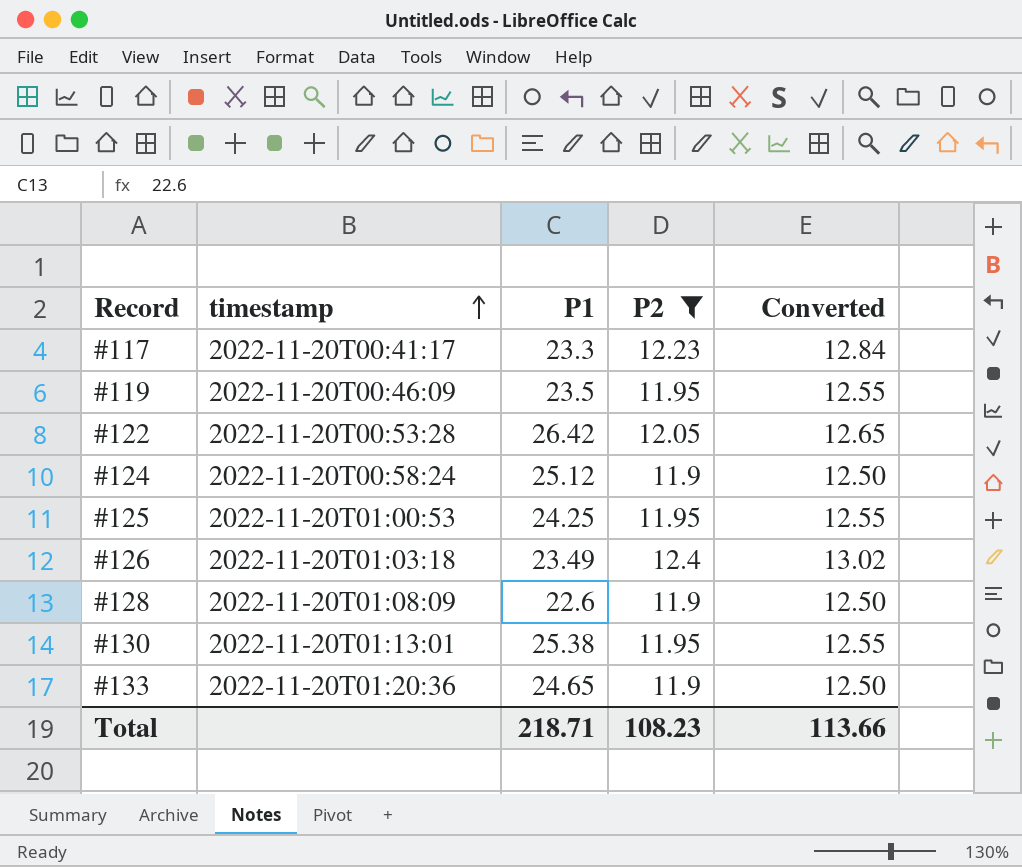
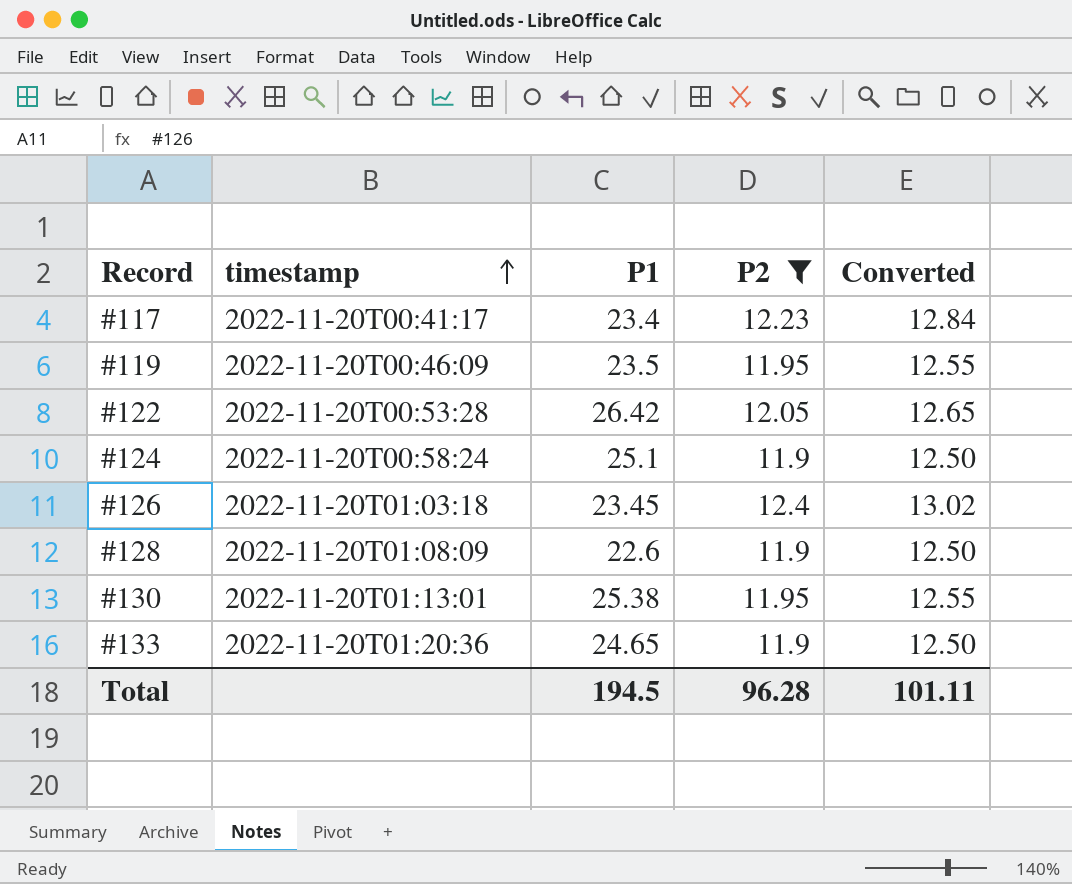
row #125: 2022-11-20T01:00:53 | 24.25 | 11.95 | 12.55 -> none
#117 | P1: 23.3 -> 23.4
#124 | P1: 25.12 -> 25.1
#126 | P1: 23.49 -> 23.45
Total | P1: 218.71 -> 194.5
Total | P2: 108.23 -> 96.28
Total | Converted: 113.66 -> 101.11

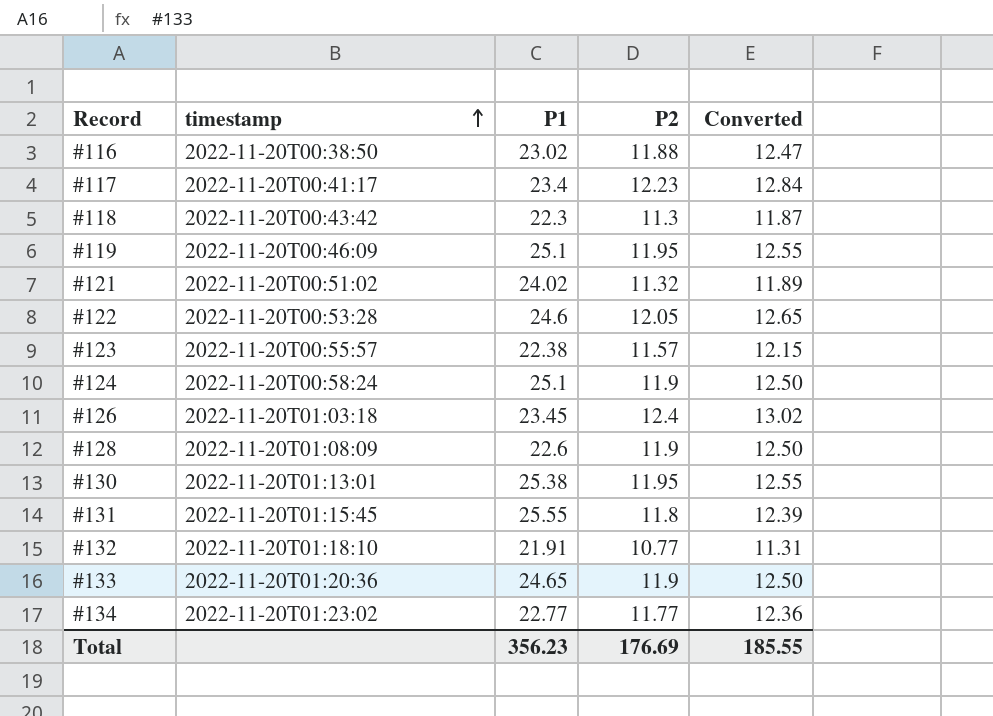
filter: P2 >= 11.9 -> none
#119 | P1: 23.5 -> 25.1
#122 | P1: 26.42 -> 24.6
Total | P1: 194.5 -> 356.23
Total | P2: 96.28 -> 176.69
Total | Converted: 101.11 -> 185.55

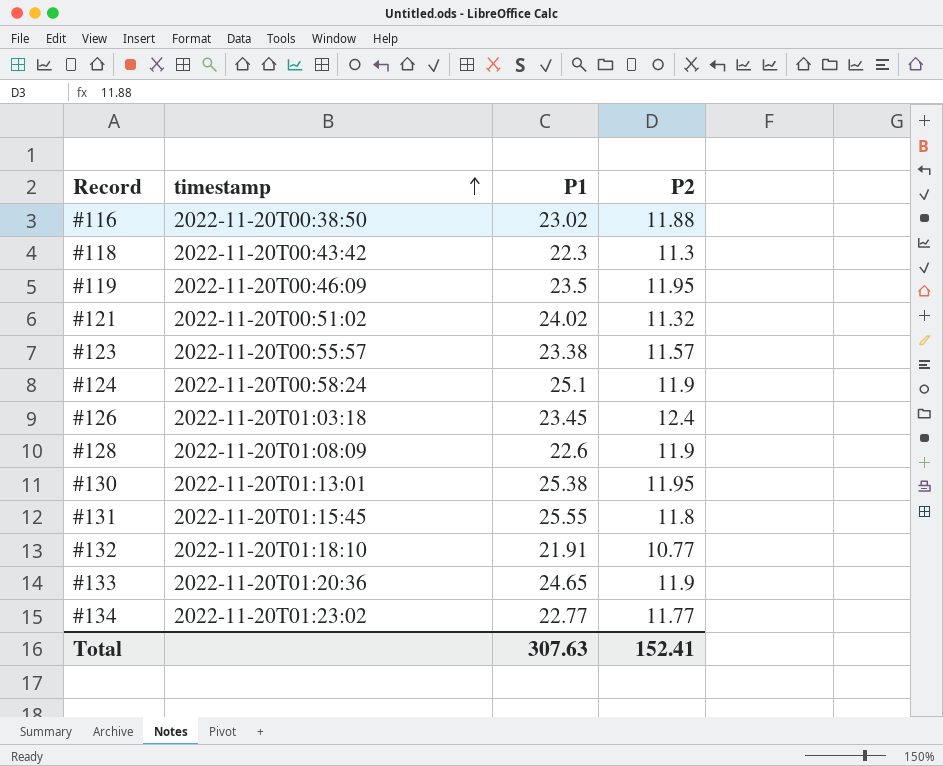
column Converted | formula: [P2] * 1.05 -> none
row #117: 2022-11-20T00:41:17 | 23.4 | 12.23 | 12.84 -> none
row #122: 2022-11-20T00:53:28 | 24.6 | 12.05 | 12.65 -> none
#119 | P1: 25.1 -> 23.5
#123 | P1: 22.38 -> 23.38
Total | P1: 356.23 -> 307.63
Total | P2: 176.69 -> 152.41

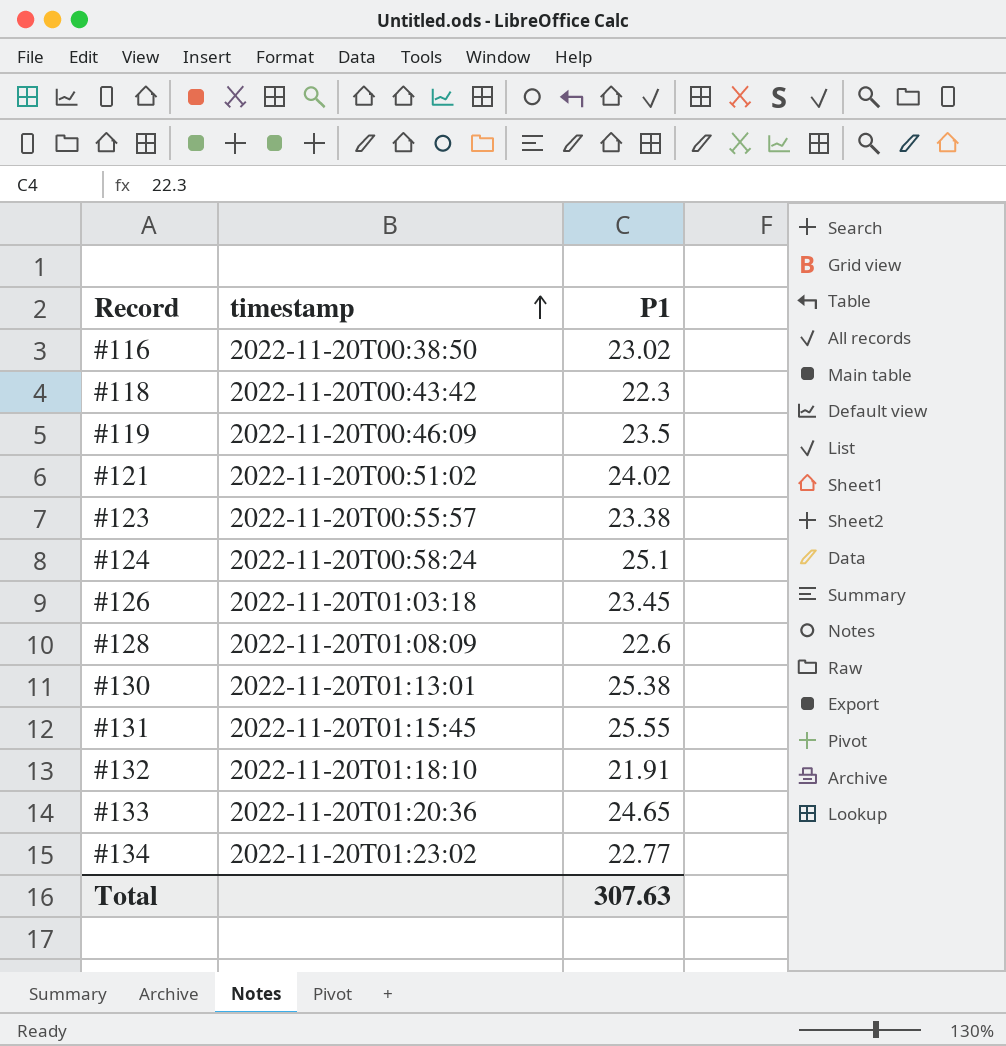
column P2 | position: 4 -> none

